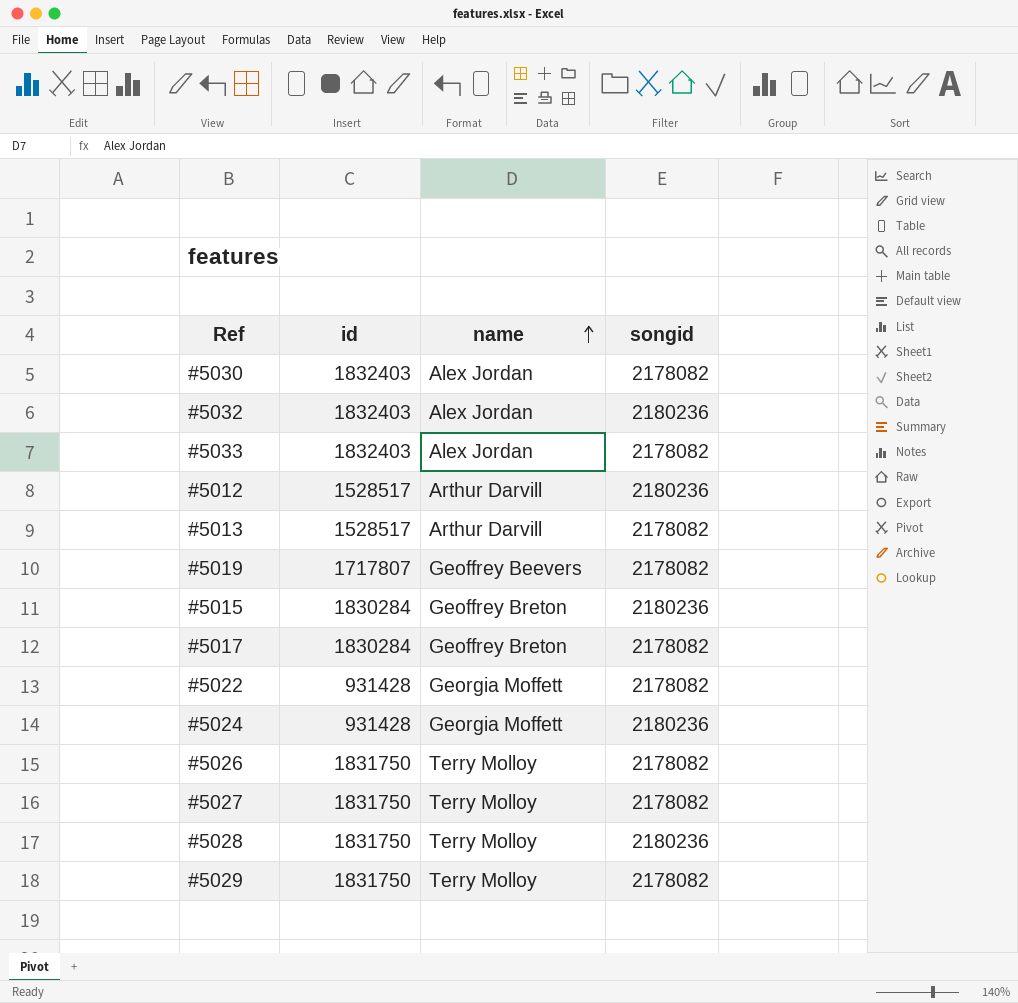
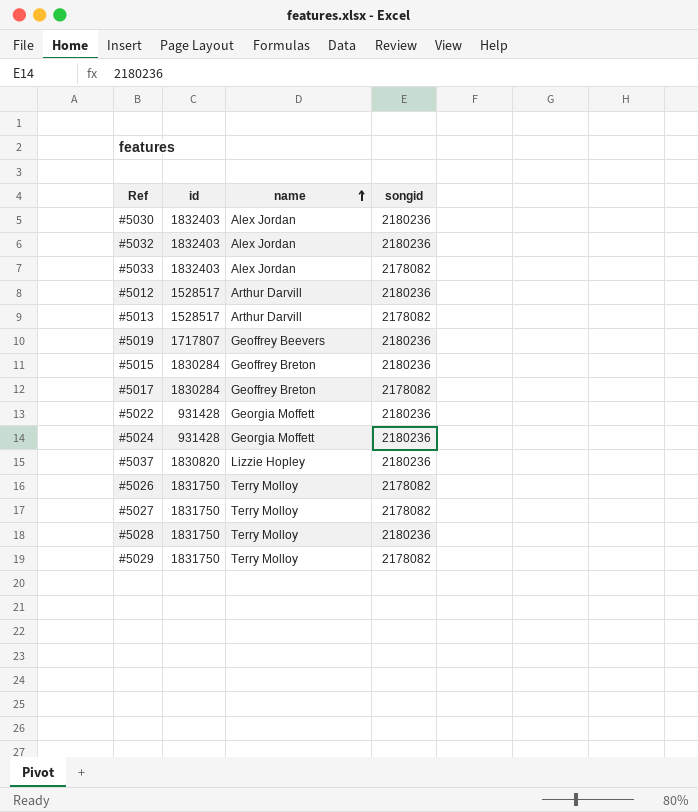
#5030 | songid: 2178082 -> 2180236
#5019 | songid: 2178082 -> 2180236
#5022 | songid: 2178082 -> 2180236
row #5037: none -> 1830820 | Lizzie Hopley | 2180236

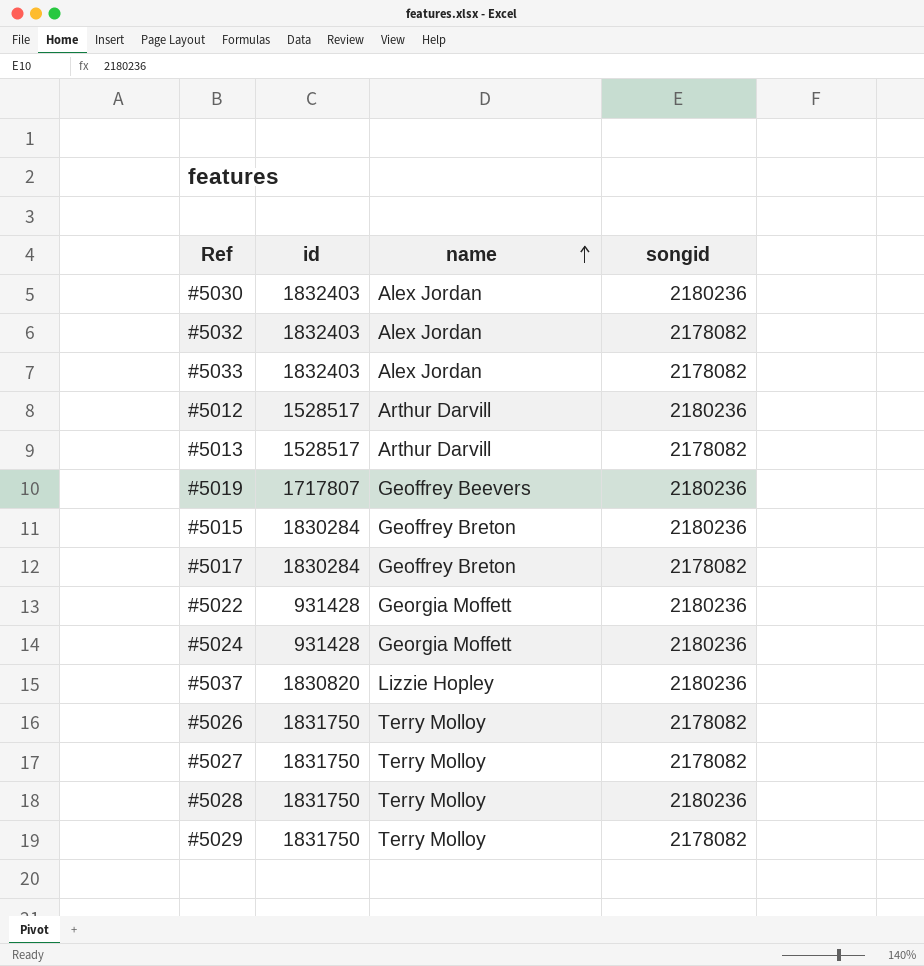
#5032 | songid: 2180236 -> 2178082

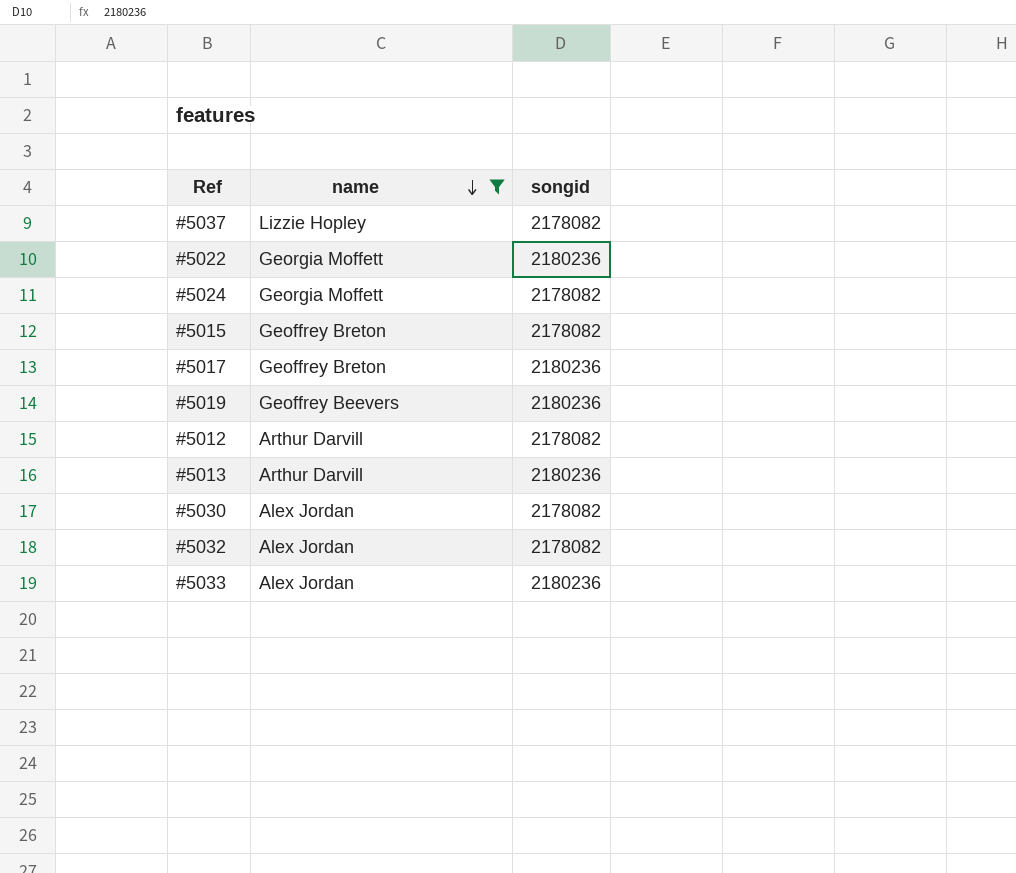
filter: none -> name != Terry Molloy
row order: name ascending -> name descending
column id | position: 2 -> none
#5037 | songid: 2180236 -> 2178082
#5024 | songid: 2180236 -> 2178082
#5015 | songid: 2180236 -> 2178082
#5017 | songid: 2178082 -> 2180236
#5012 | songid: 2180236 -> 2178082
#5013 | songid: 2178082 -> 2180236
#5030 | songid: 2180236 -> 2178082
#5033 | songid: 2178082 -> 2180236

